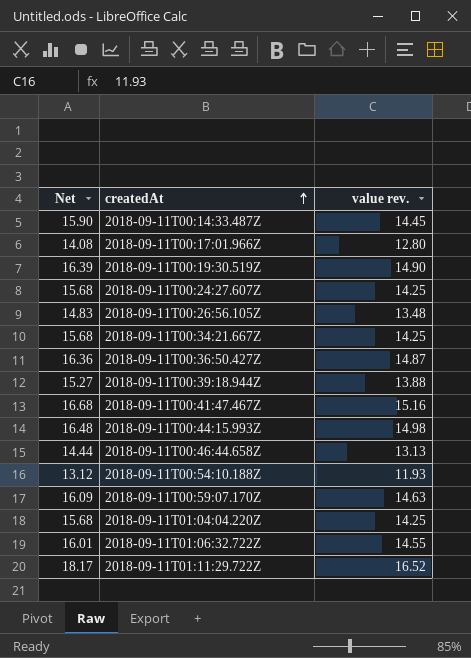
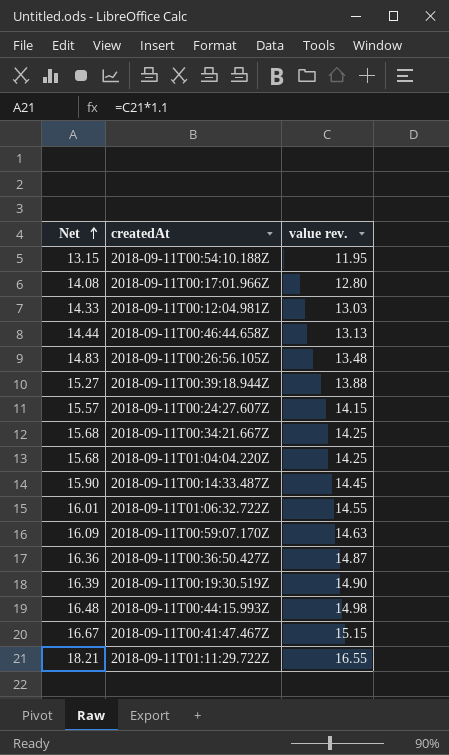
row order: createdAt ascending -> Net ascending
2018-09-11T00:54:10.188Z | Net: 13.12 -> 13.15
2018-09-11T00:54:10.188Z | value rev.: 11.93 -> 11.95
row 2018-09-11T00:12:04.981Z: none -> 14.33 | 13.03
2018-09-11T00:24:27.607Z | Net: 15.68 -> 15.57
2018-09-11T00:24:27.607Z | value rev.: 14.25 -> 14.15
2018-09-11T00:41:47.467Z | Net: 16.68 -> 16.67
2018-09-11T00:41:47.467Z | value rev.: 15.16 -> 15.15
2018-09-11T01:11:29.722Z | Net: 18.17 -> 18.21
2018-09-11T01:11:29.722Z | value rev.: 16.52 -> 16.55

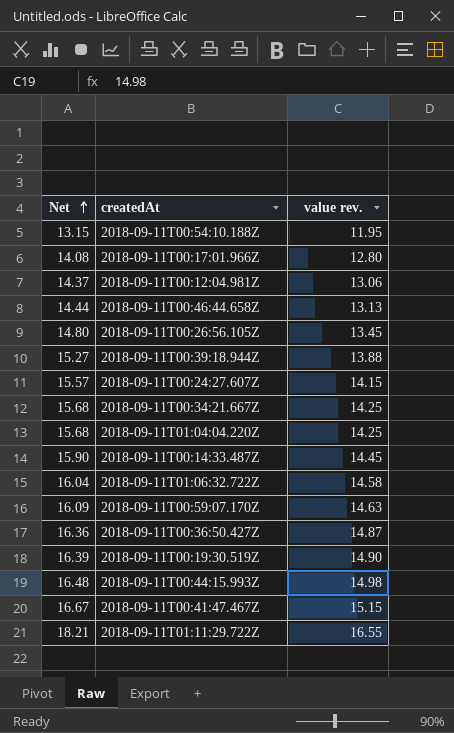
2018-09-11T00:12:04.981Z | Net: 14.33 -> 14.37
2018-09-11T00:12:04.981Z | value rev.: 13.03 -> 13.06
2018-09-11T00:26:56.105Z | Net: 14.83 -> 14.80
2018-09-11T00:26:56.105Z | value rev.: 13.48 -> 13.45
2018-09-11T01:06:32.722Z | Net: 16.01 -> 16.04
2018-09-11T01:06:32.722Z | value rev.: 14.55 -> 14.58

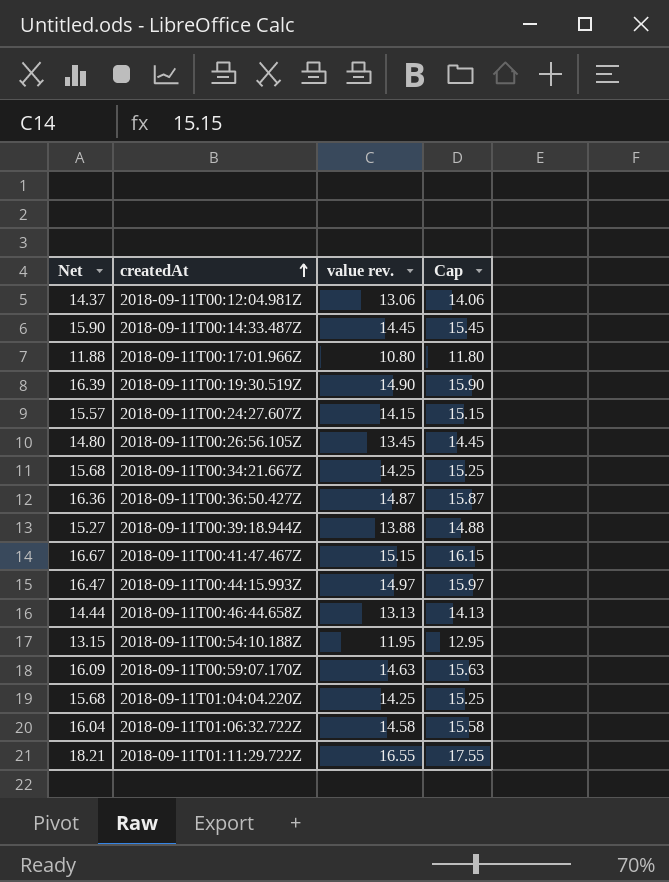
row order: Net ascending -> createdAt ascending
column Cap | formula: none -> [value rev.] + 1
2018-09-11T00:17:01.966Z | Net: 14.08 -> 11.88
2018-09-11T00:17:01.966Z | value rev.: 12.80 -> 10.80
2018-09-11T00:44:15.993Z | Net: 16.48 -> 16.47
2018-09-11T00:44:15.993Z | value rev.: 14.98 -> 14.97

